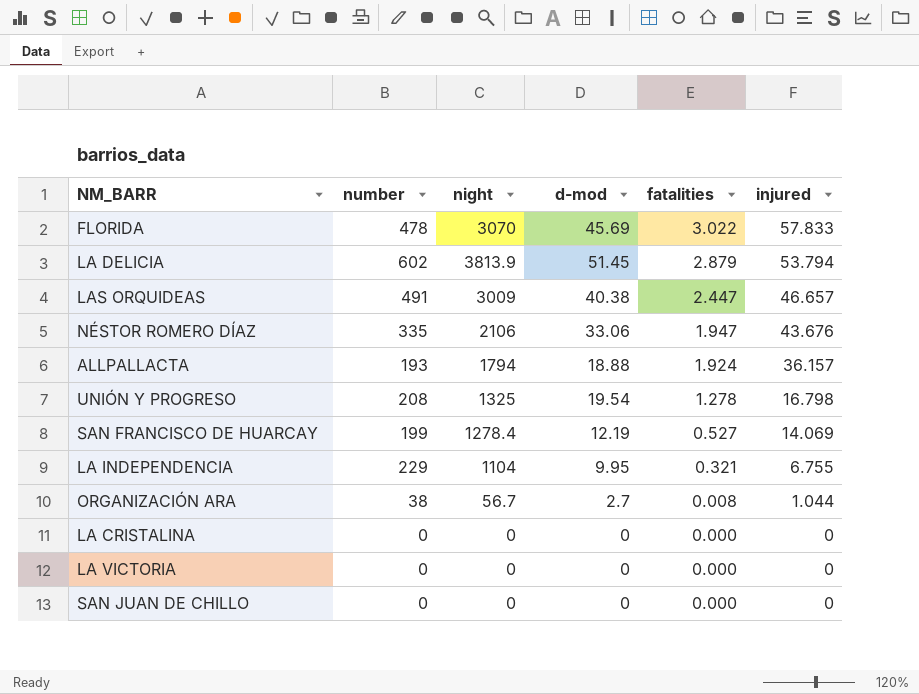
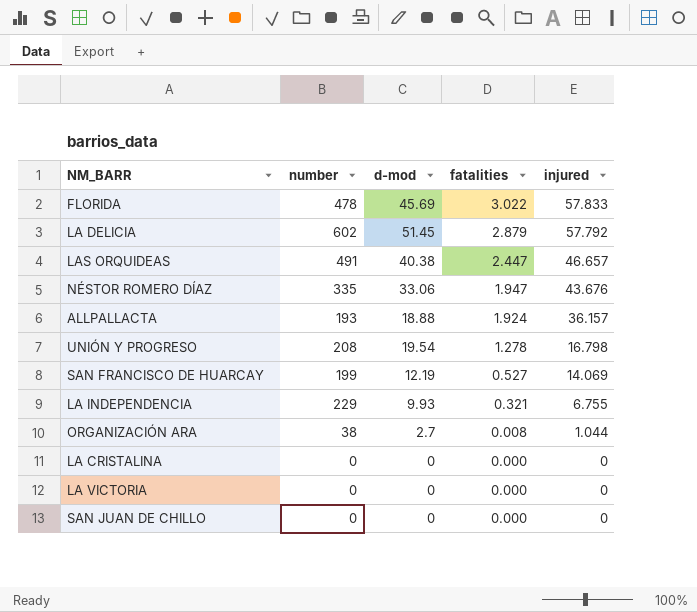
column night | position: 3 -> none
LA DELICIA | injured: 53.794 -> 57.792
LA INDEPENDENCIA | d-mod: 9.95 -> 9.93

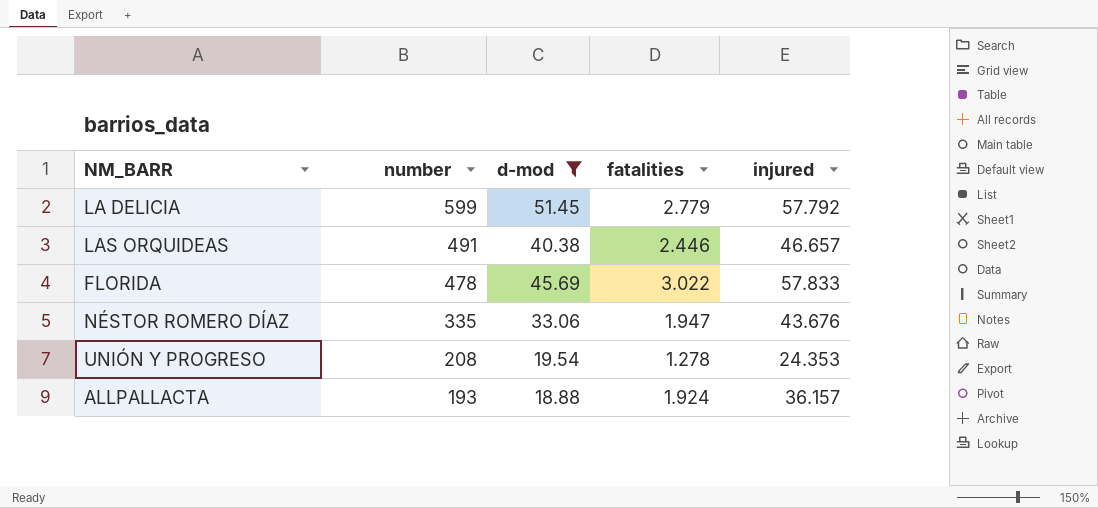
filter: none -> d-mod >= 18.88
row order: fatalities descending -> number descending
LA DELICIA | number: 602 -> 599
LA DELICIA | fatalities: 2.879 -> 2.779
LAS ORQUIDEAS | fatalities: 2.447 -> 2.446
UNIÓN Y PROGRESO | injured: 16.798 -> 24.353

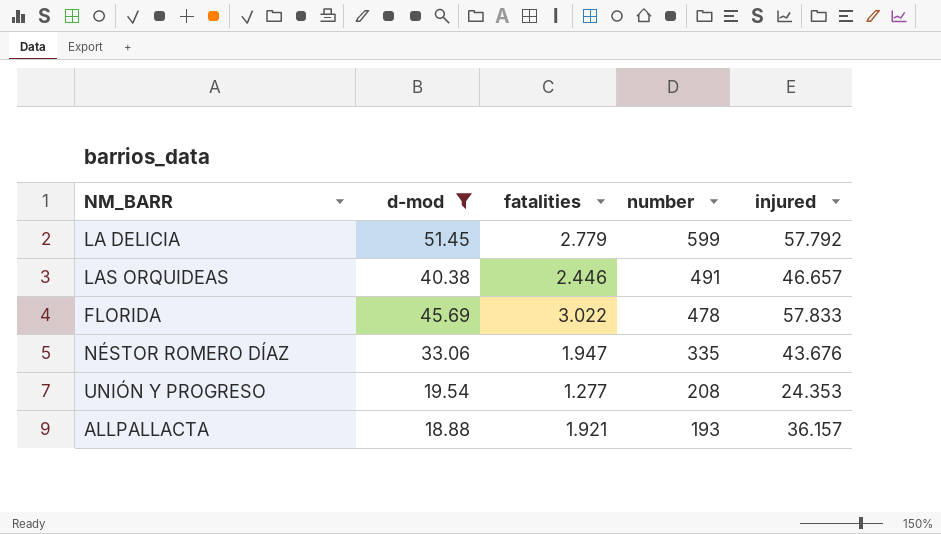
column number | position: 2 -> 4
UNIÓN Y PROGRESO | fatalities: 1.278 -> 1.277
ALLPALLACTA | fatalities: 1.924 -> 1.921

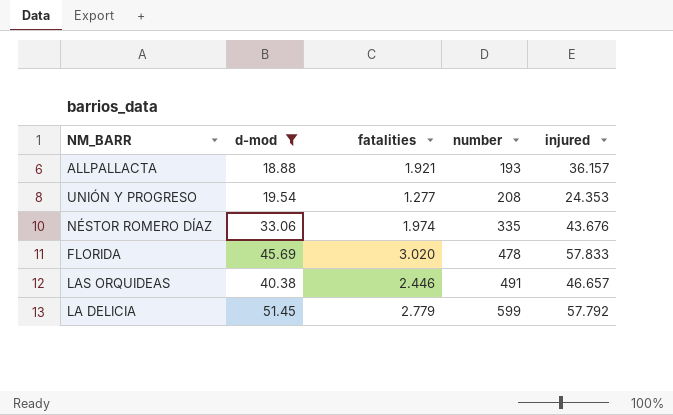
row order: number descending -> number ascending
NÉSTOR ROMERO DÍAZ | fatalities: 1.947 -> 1.974
FLORIDA | fatalities: 3.022 -> 3.020

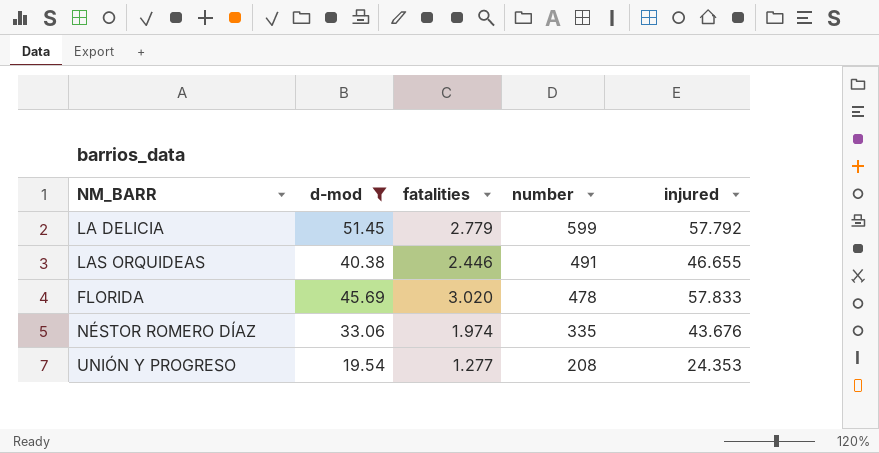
row order: number ascending -> number descending
row ALLPALLACTA: 18.88 | 1.921 | 193 | 36.157 -> none
LAS ORQUIDEAS | injured: 46.657 -> 46.655

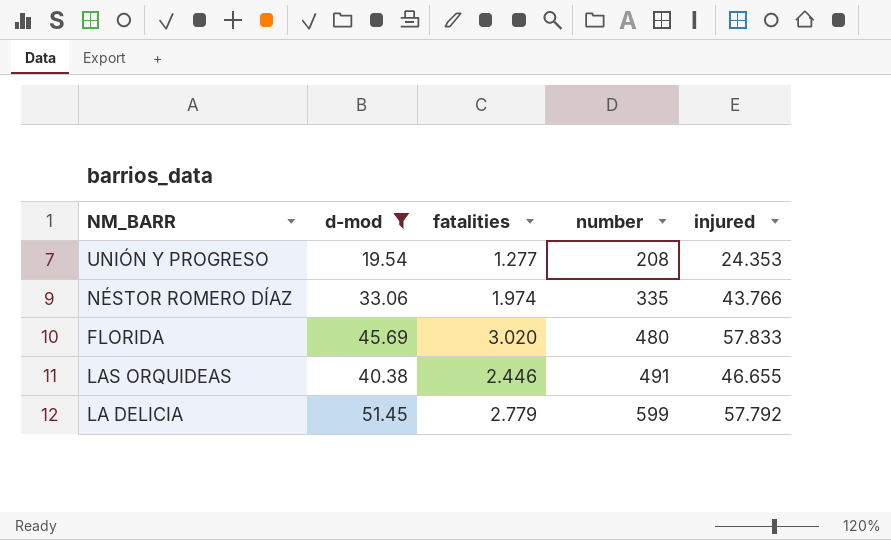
row order: number descending -> number ascending
NÉSTOR ROMERO DÍAZ | injured: 43.676 -> 43.766
FLORIDA | number: 478 -> 480

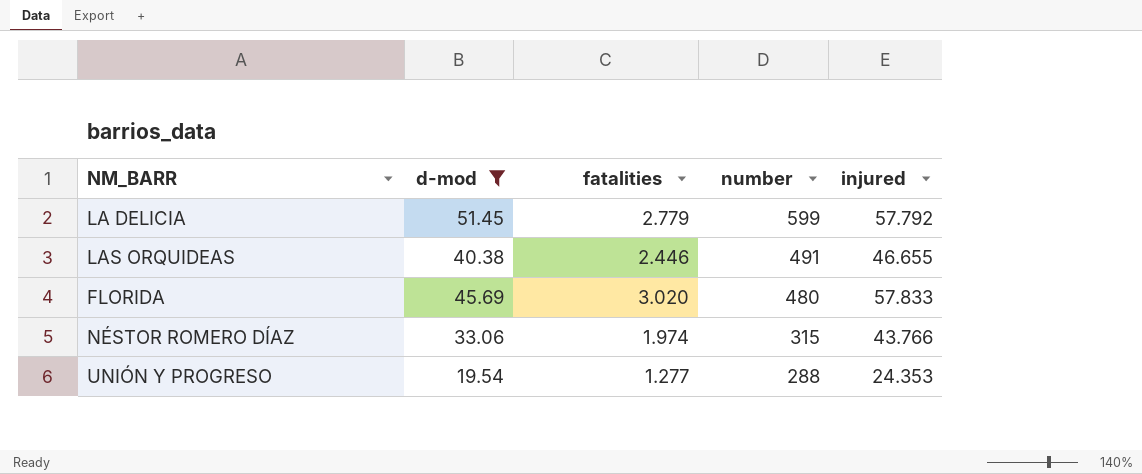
row order: number ascending -> number descending
NÉSTOR ROMERO DÍAZ | number: 335 -> 315
UNIÓN Y PROGRESO | number: 208 -> 288

